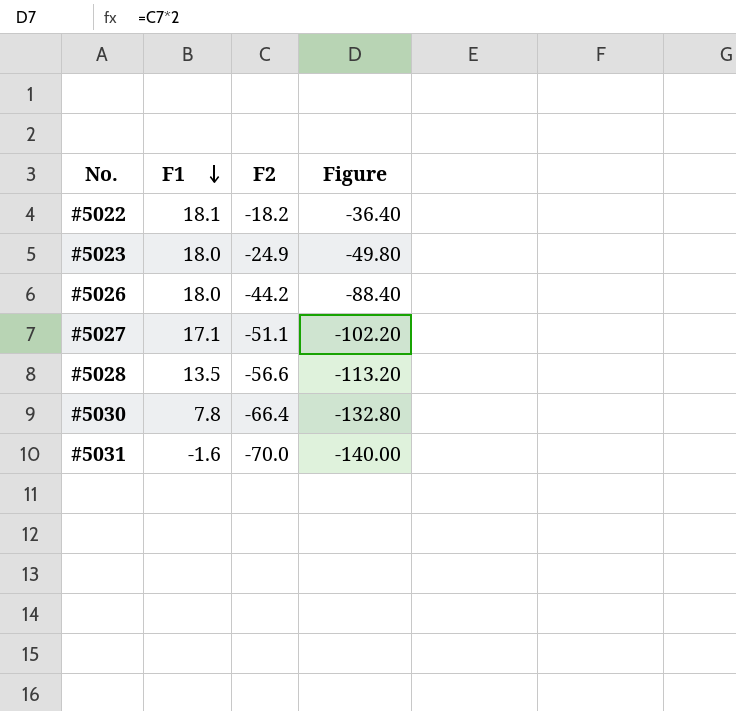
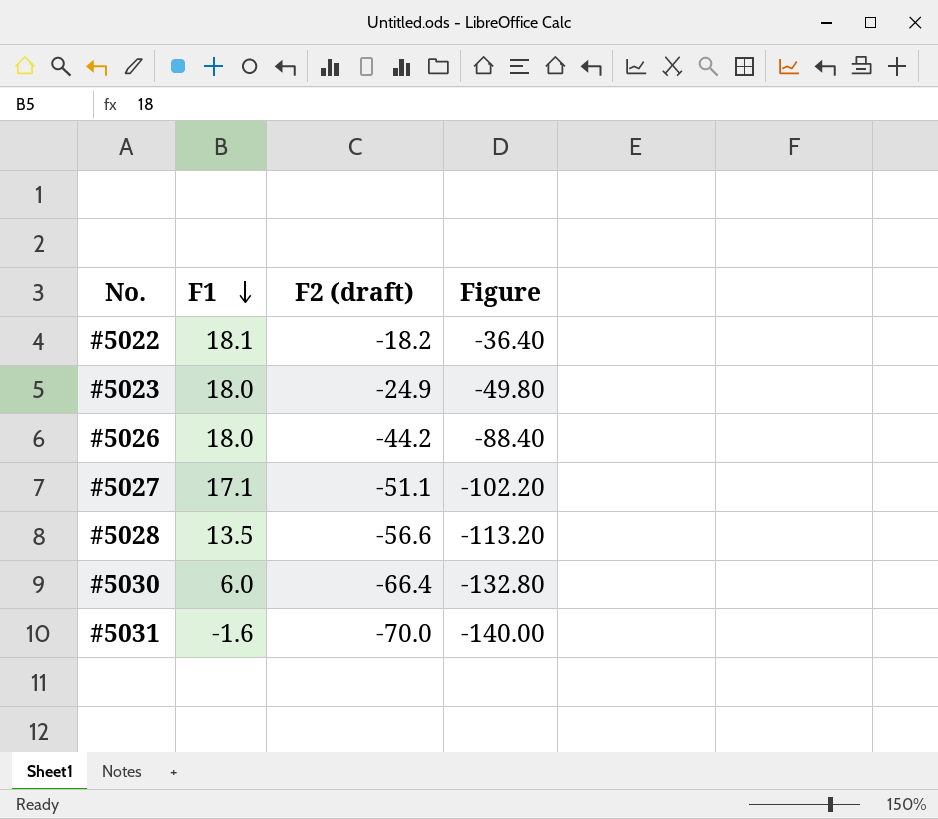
column name: F2 -> F2 (draft)
#5030 | F1: 7.8 -> 6.0

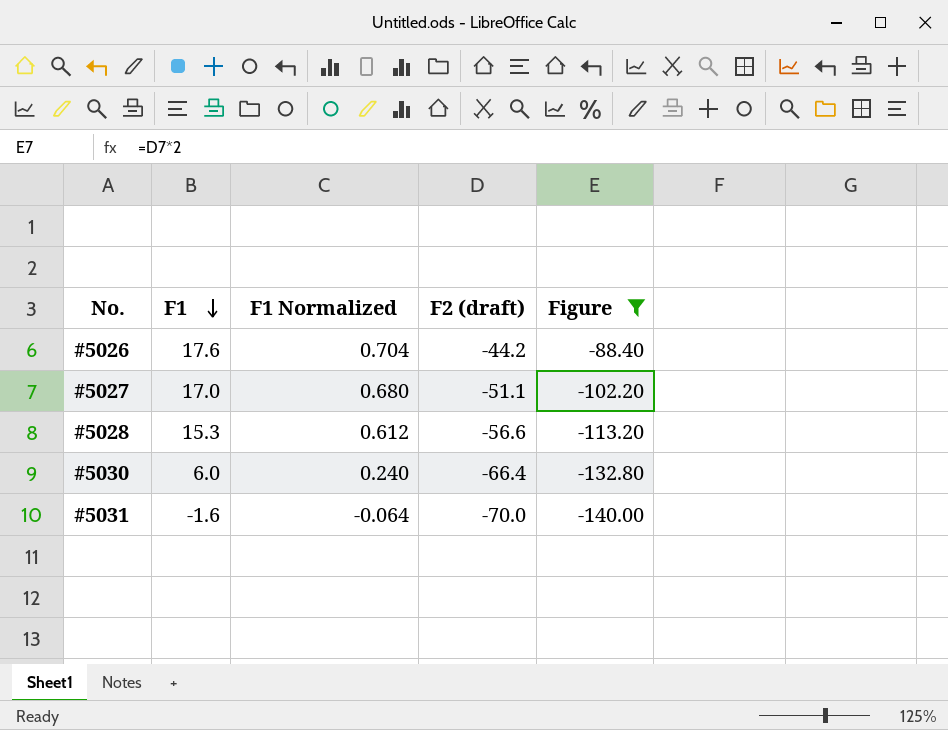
filter: none -> Figure <= -88.40
column F1 Normalized | formula: none -> [F1] * 0.04
#5026 | F1: 18.0 -> 17.6
#5027 | F1: 17.1 -> 17.0
#5028 | F1: 13.5 -> 15.3

